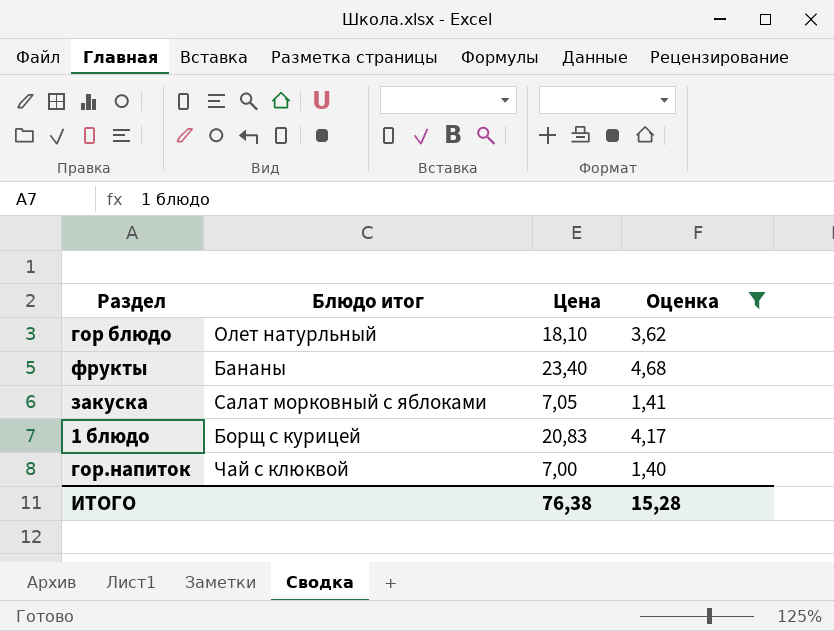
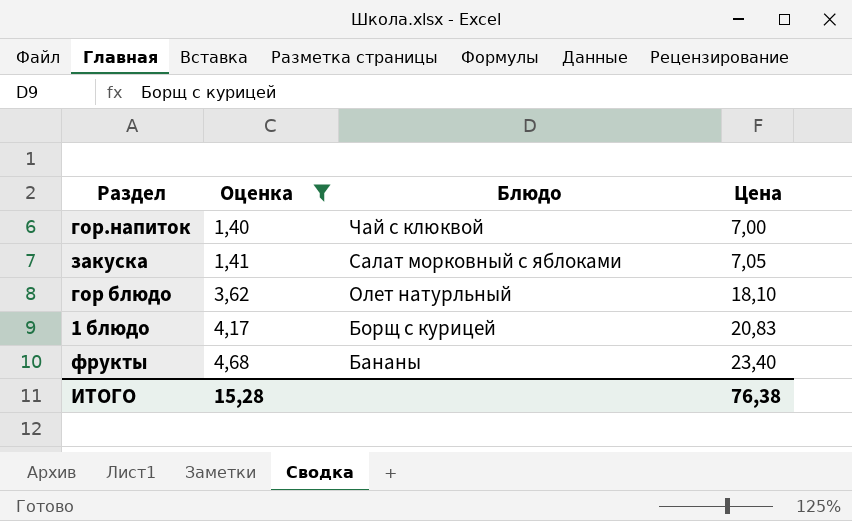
row order: none -> Оценка ascending
column Оценка | position: 4 -> 2
column name: Блюдо итог -> Блюдо

